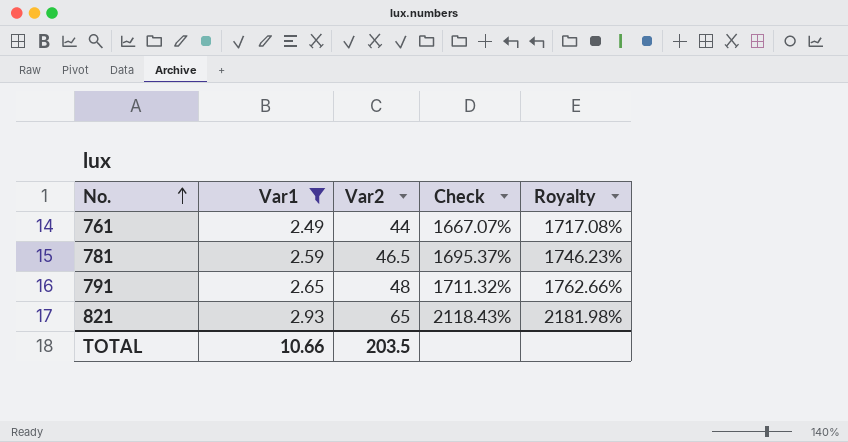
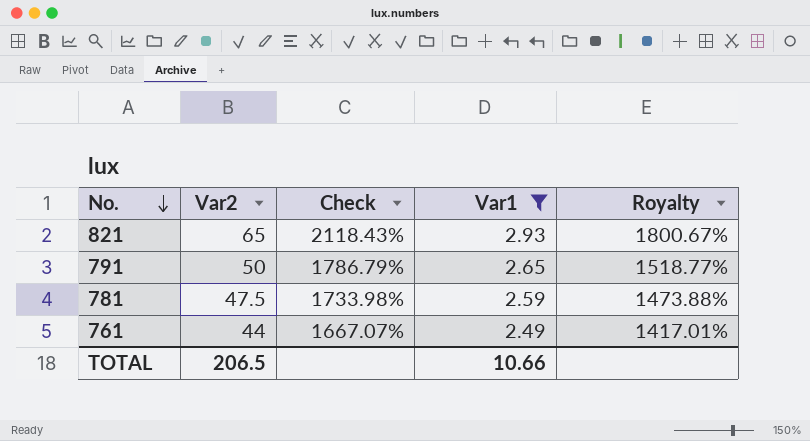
row order: No. ascending -> No. descending
column Var1 | position: 2 -> 4
column Royalty | formula: [Check] * 1.03 -> [Check] * 0.85
791 | Var2: 48 -> 50
791 | Check: 1711.32% -> 1786.79%
781 | Var2: 46.5 -> 47.5
781 | Check: 1695.37% -> 1733.98%
TOTAL | Var2: 203.5 -> 206.5

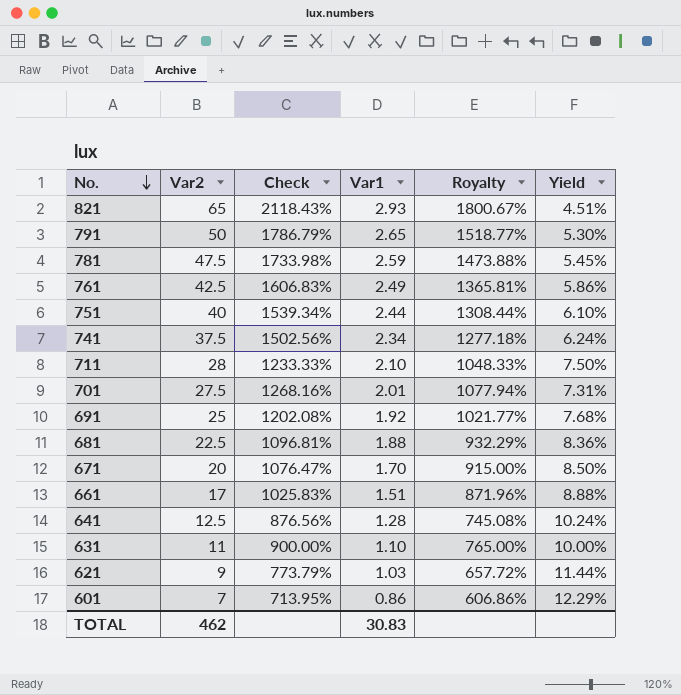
filter: Var1 >= 2.49 -> none
column Yield | formula: none -> [Var1] / [Var2]
761 | Var2: 44 -> 42.5
761 | Check: 1667.07% -> 1606.83%
761 | Royalty: 1417.01% -> 1365.81%
TOTAL | Var2: 206.5 -> 462
TOTAL | Var1: 10.66 -> 30.83

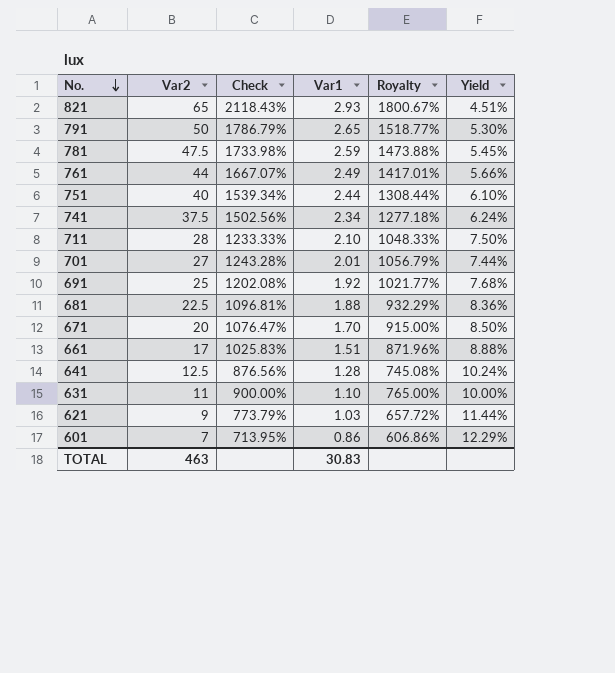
761 | Var2: 42.5 -> 44
761 | Check: 1606.83% -> 1667.07%
761 | Royalty: 1365.81% -> 1417.01%
761 | Yield: 5.86% -> 5.66%
701 | Var2: 27.5 -> 27
701 | Check: 1268.16% -> 1243.28%
701 | Royalty: 1077.94% -> 1056.79%
701 | Yield: 7.31% -> 7.44%
TOTAL | Var2: 462 -> 463

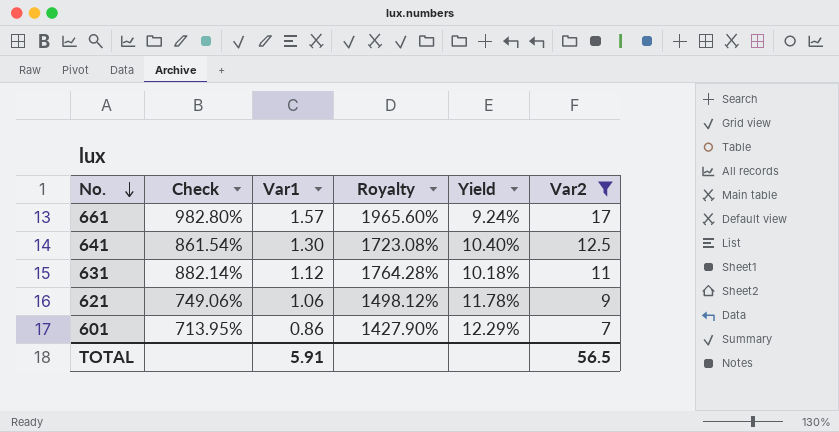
filter: none -> Var2 <= 17
column Royalty | formula: [Check] * 0.85 -> [Check] * 2
column Var2 | position: 2 -> 6
661 | Check: 1025.83% -> 982.80%
661 | Var1: 1.51 -> 1.57
661 | Yield: 8.88% -> 9.24%
641 | Check: 876.56% -> 861.54%
641 | Var1: 1.28 -> 1.30
641 | Yield: 10.24% -> 10.40%
631 | Check: 900.00% -> 882.14%
631 | Var1: 1.10 -> 1.12
631 | Yield: 10.00% -> 10.18%
621 | Check: 773.79% -> 749.06%
621 | Var1: 1.03 -> 1.06
621 | Yield: 11.44% -> 11.78%
TOTAL | Var1: 30.83 -> 5.91
TOTAL | Var2: 463 -> 56.5

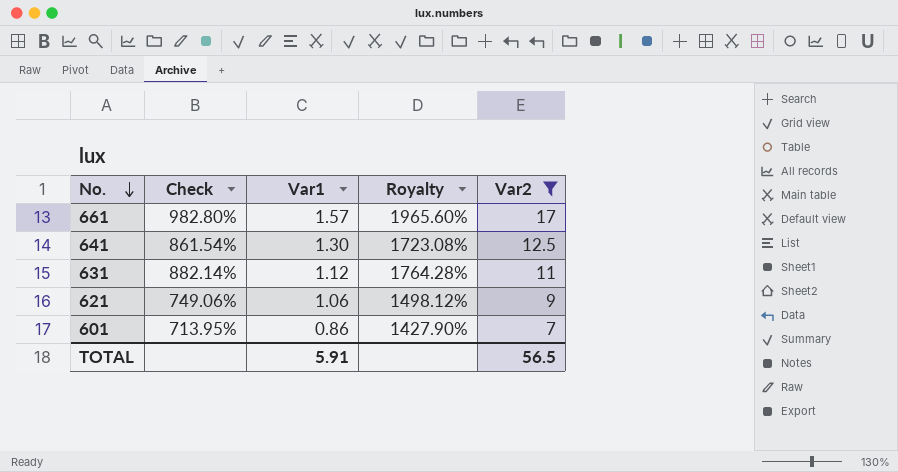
column Yield | formula: [Var1] / [Var2] -> none

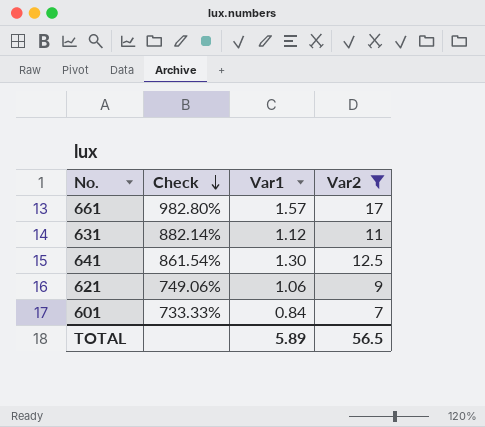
row order: No. descending -> Check descending
column Royalty | formula: [Check] * 2 -> none
601 | Check: 713.95% -> 733.33%
601 | Var1: 0.86 -> 0.84
TOTAL | Var1: 5.91 -> 5.89

